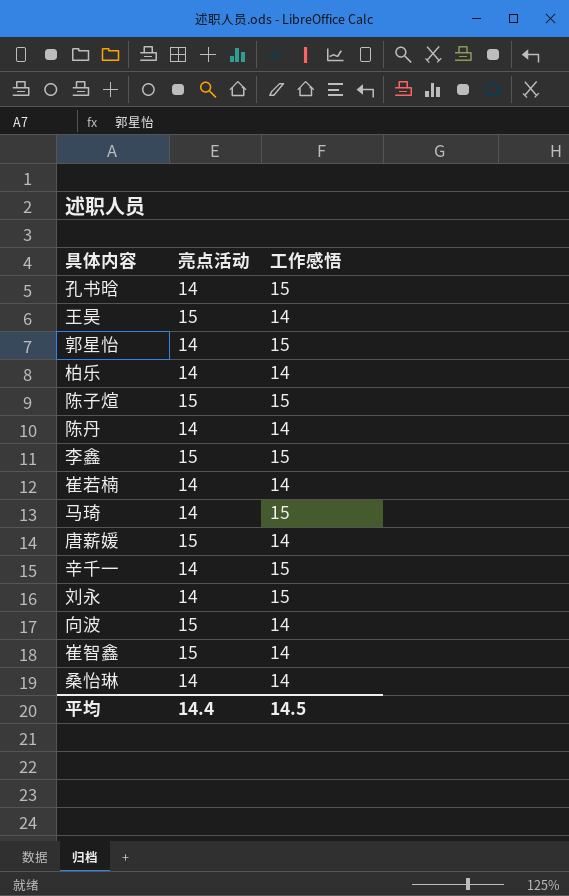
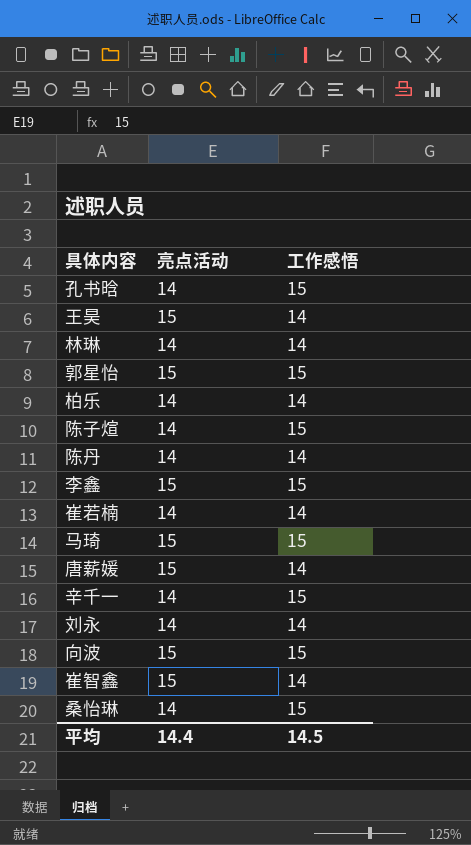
row 林琳: none -> 14 | 14
郭星怡 | 亮点活动: 14 -> 15
陈子煊 | 亮点活动: 15 -> 14
马琦 | 亮点活动: 14 -> 15
刘永 | 工作感悟: 15 -> 14
向波 | 工作感悟: 14 -> 15
桑怡琳 | 工作感悟: 14 -> 15

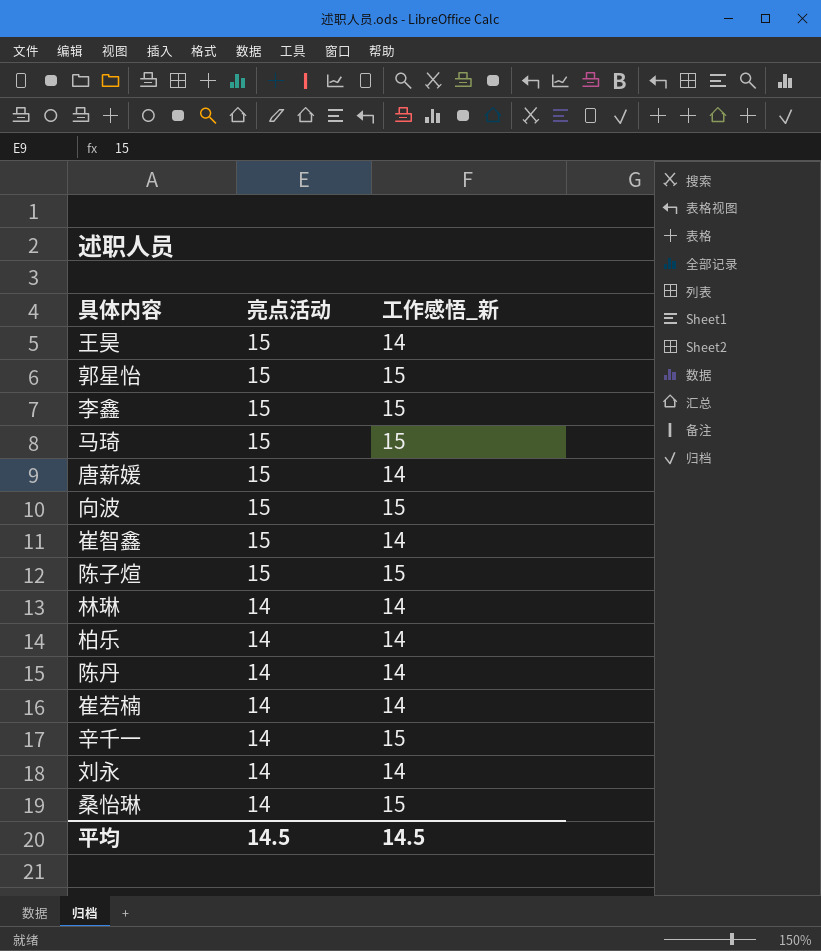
row order: none -> 亮点活动 descending
column name: 工作感悟 -> 工作感悟_新
row 孔书晗: 14 | 15 -> none
陈子煊 | 亮点活动: 14 -> 15
平均 | 亮点活动: 14.4 -> 14.5

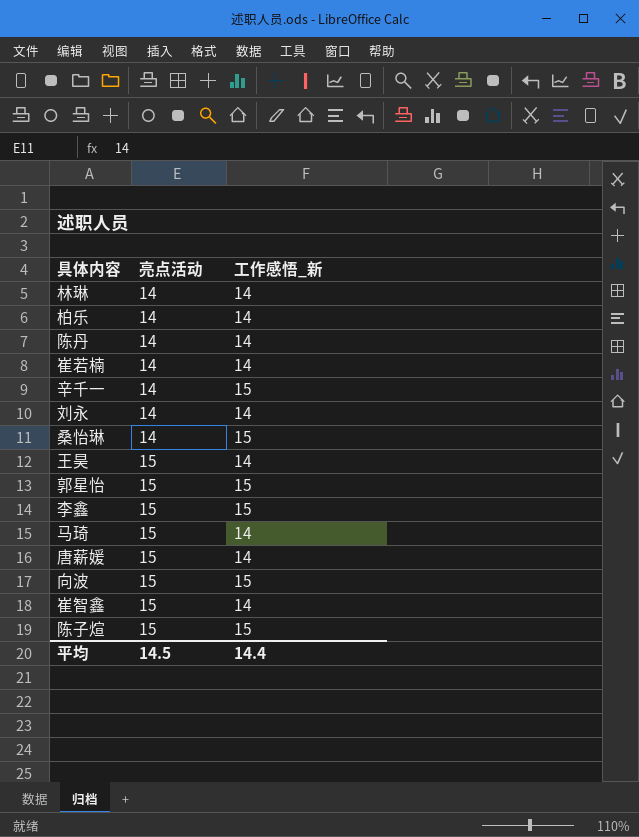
row order: 亮点活动 descending -> 亮点活动 ascending
马琦 | 工作感悟_新: 15 -> 14
平均 | 工作感悟_新: 14.5 -> 14.4

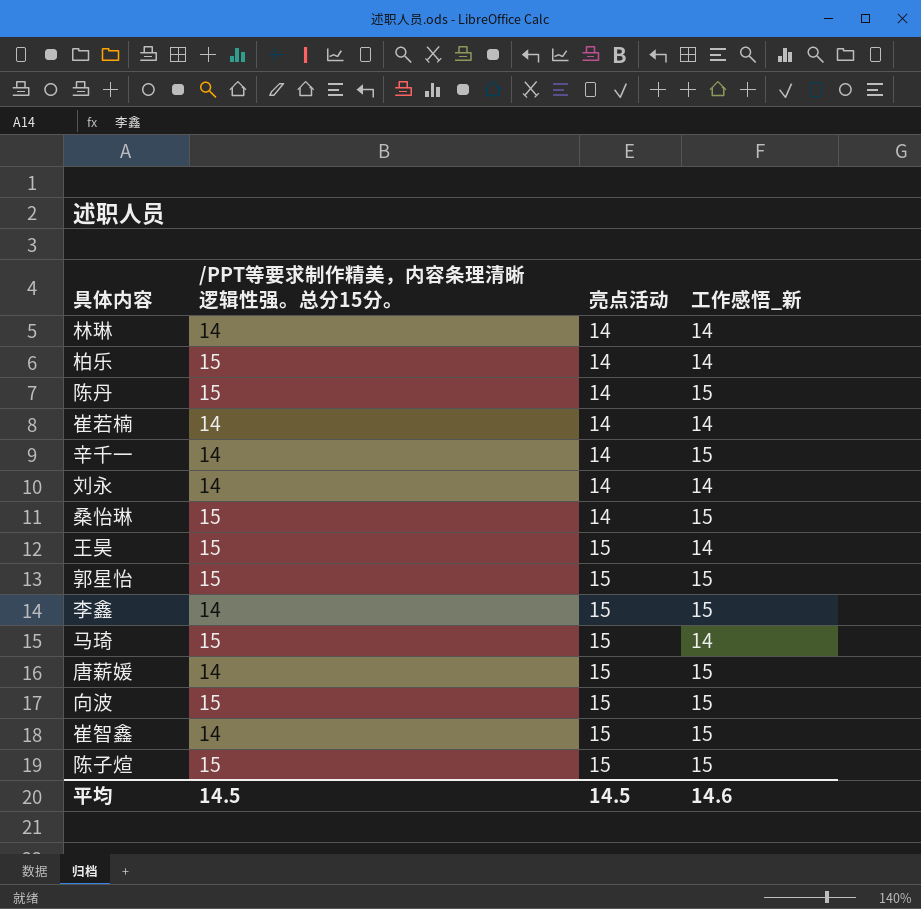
column /PPT等要求制作精美，内容条理清晰逻辑性强。总分15分。 | position: none -> 2
陈丹 | 工作感悟_新: 14 -> 15
唐薪媛 | 工作感悟_新: 14 -> 15
崔智鑫 | 工作感悟_新: 14 -> 15
平均 | 工作感悟_新: 14.4 -> 14.6

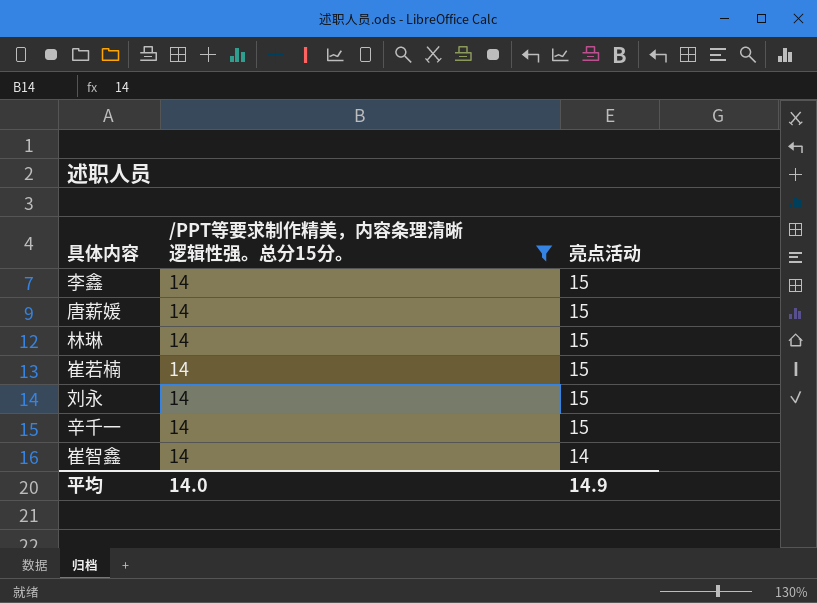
filter: none -> /PPT等要求制作精美，内容条理清晰逻辑性强。总分15分。 = 14
row order: 亮点活动 ascending -> 亮点活动 descending
column 工作感悟_新 | position: 4 -> none
林琳 | 亮点活动: 14 -> 15
崔若楠 | 亮点活动: 14 -> 15
刘永 | 亮点活动: 14 -> 15
辛千一 | 亮点活动: 14 -> 15
崔智鑫 | 亮点活动: 15 -> 14
平均 | /PPT等要求制作精美，内容条理清晰逻辑性强。总分15分。: 14.5 -> 14.0
平均 | 亮点活动: 14.5 -> 14.9

